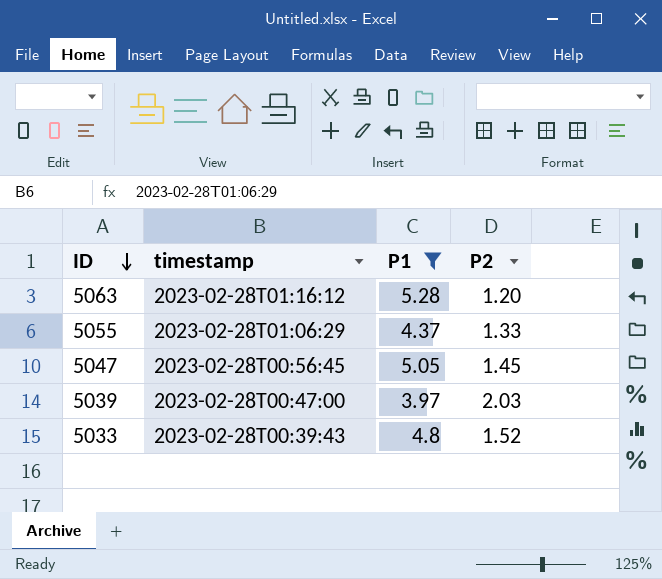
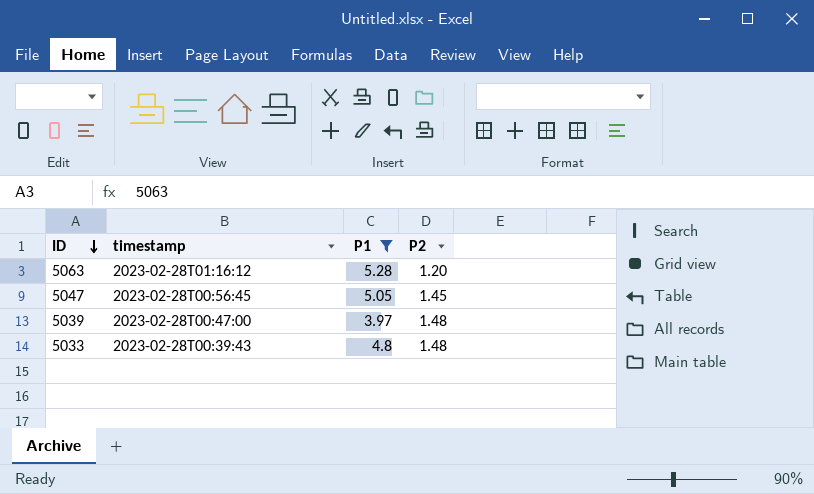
row 5055: 2023-02-28T01:06:29 | 4.37 | 1.33 -> none
5039 | P2: 2.03 -> 1.48
5033 | P2: 1.52 -> 1.48

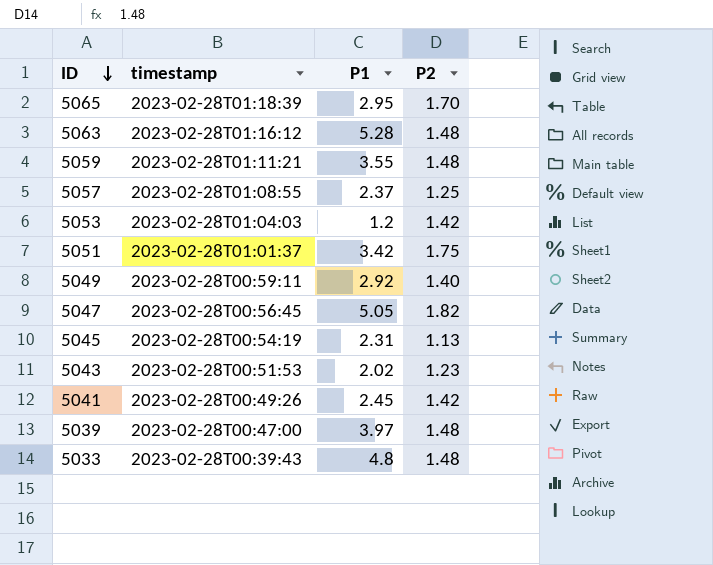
filter: P1 >= 3.97 -> none
5063 | P2: 1.20 -> 1.48
5047 | P2: 1.45 -> 1.82

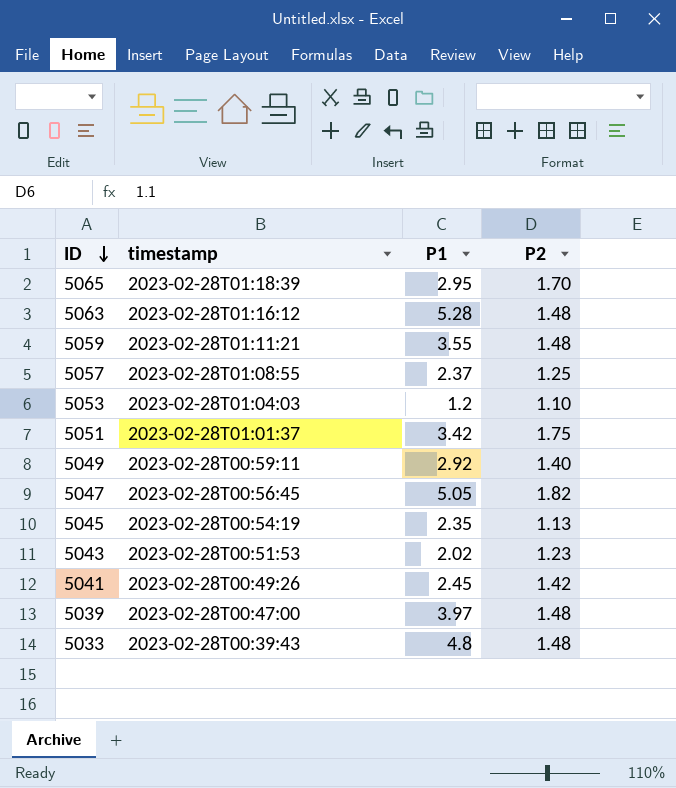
5053 | P2: 1.42 -> 1.10
5045 | P1: 2.31 -> 2.35

